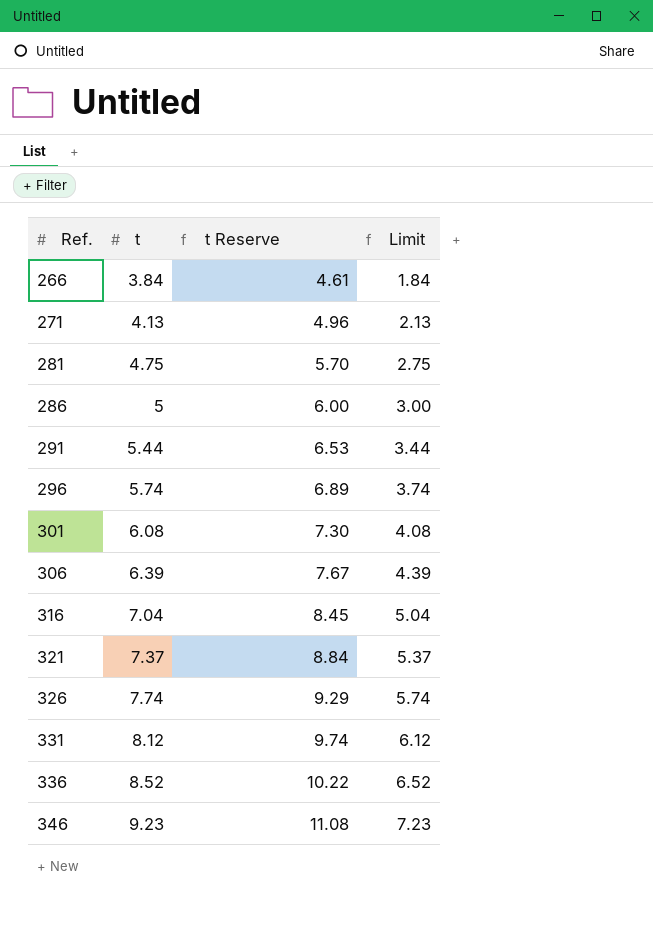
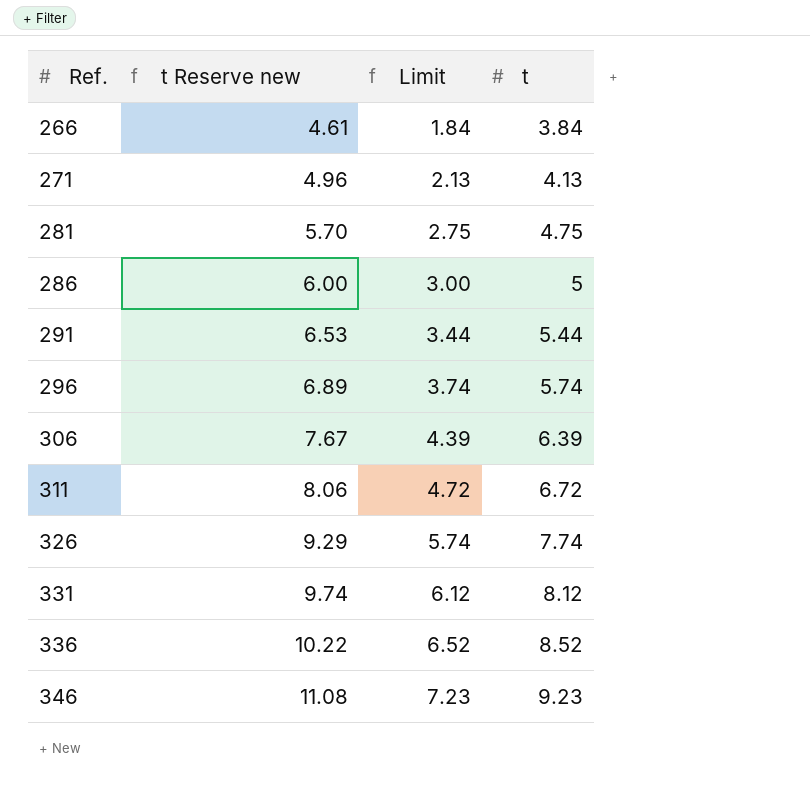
column name: t Reserve -> t Reserve new
column t | position: 2 -> 4
row 301: 6.08 | 7.30 | 4.08 -> none
row 316: 7.04 | 8.45 | 5.04 -> none
row 321: 7.37 | 8.84 | 5.37 -> none
row 311: none -> 8.06 | 4.72 | 6.72

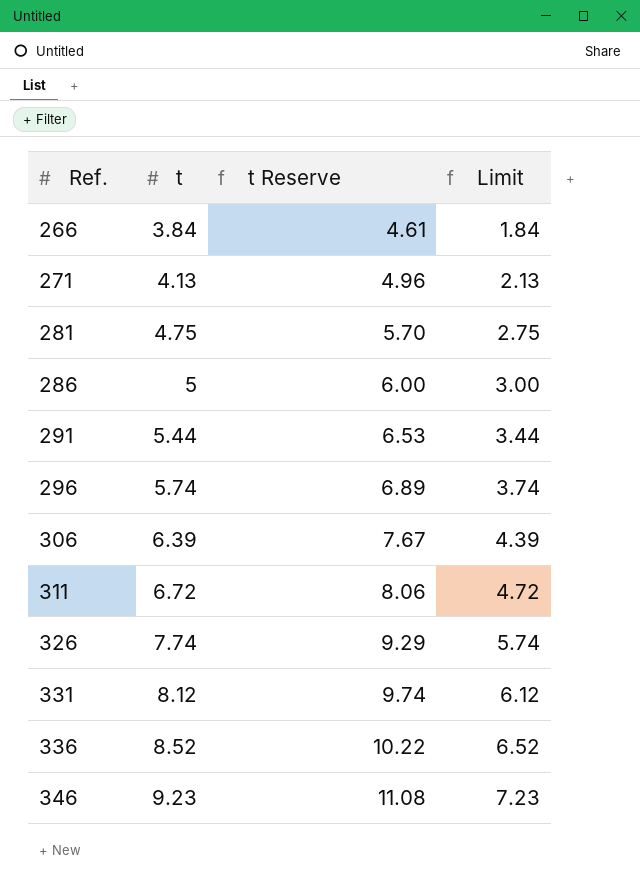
column t | position: 4 -> 2
column name: t Reserve new -> t Reserve

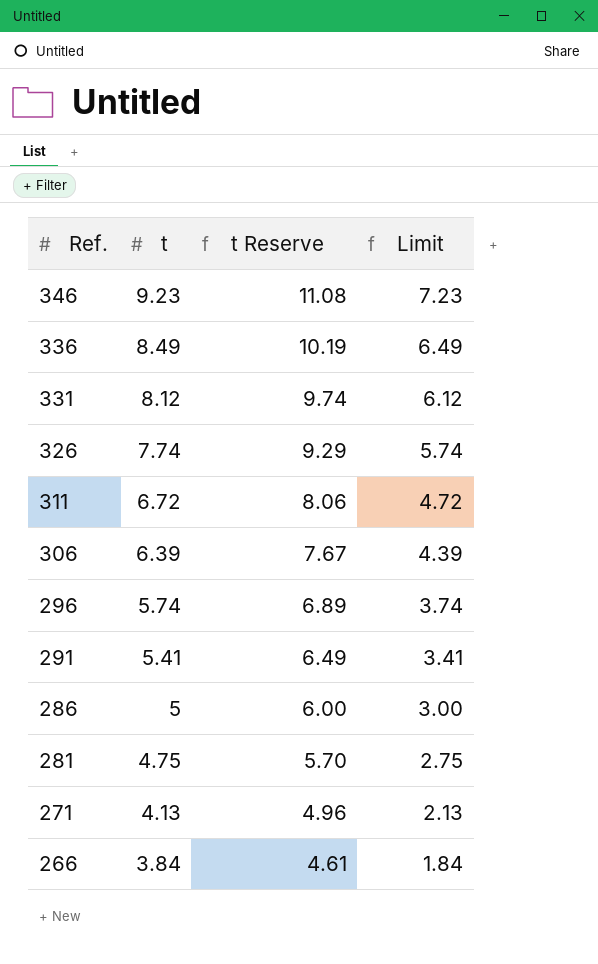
row order: Ref. ascending -> Ref. descending
336 | t: 8.52 -> 8.49
336 | t Reserve: 10.22 -> 10.19
336 | Limit: 6.52 -> 6.49
291 | t: 5.44 -> 5.41
291 | t Reserve: 6.53 -> 6.49
291 | Limit: 3.44 -> 3.41

